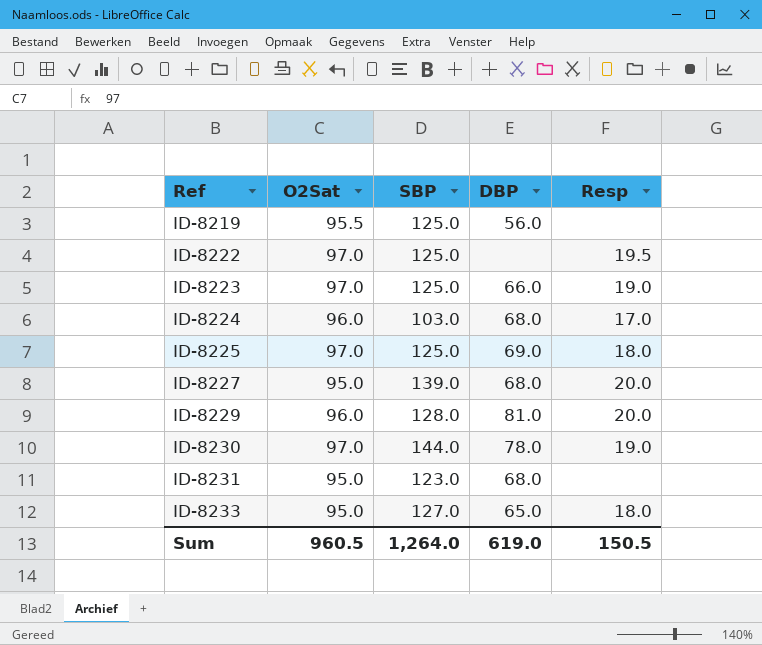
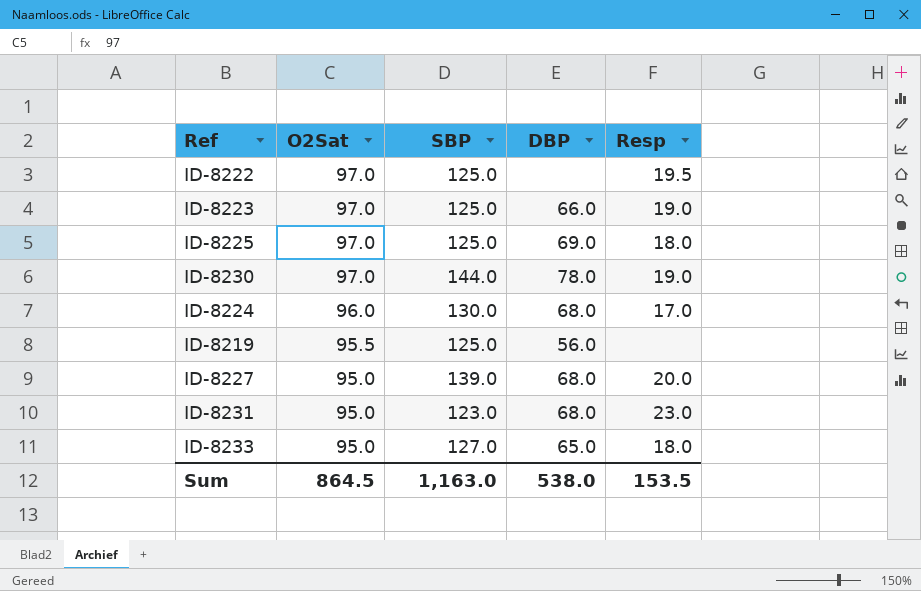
row order: Ref ascending -> O2Sat descending
row ID-8229: 96.0 | 128.0 | 81.0 | 20.0 -> none
ID-8224 | SBP: 103.0 -> 130.0
ID-8231 | Resp: none -> 23.0
Sum | O2Sat: 960.5 -> 864.5
Sum | SBP: 1,264.0 -> 1,163.0
Sum | DBP: 619.0 -> 538.0
Sum | Resp: 150.5 -> 153.5

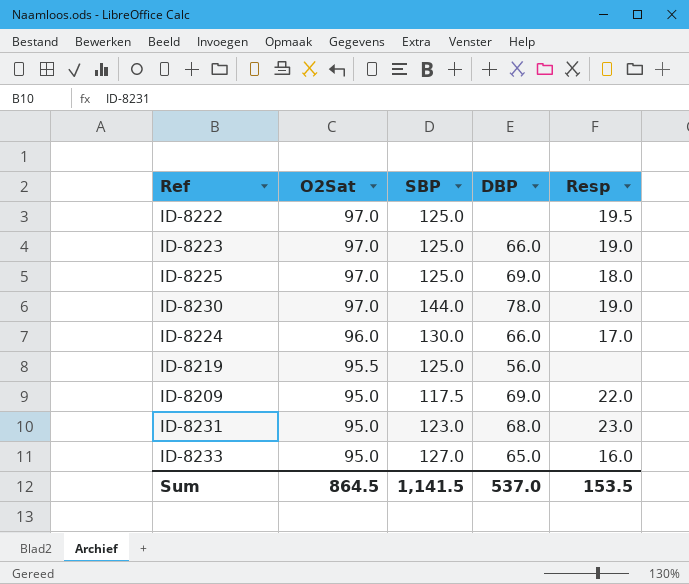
row ID-8227: 95.0 | 139.0 | 68.0 | 20.0 -> none
ID-8224 | DBP: 68.0 -> 66.0
row ID-8209: none -> 95.0 | 117.5 | 69.0 | 22.0
ID-8233 | Resp: 18.0 -> 16.0
Sum | SBP: 1,163.0 -> 1,141.5
Sum | DBP: 538.0 -> 537.0

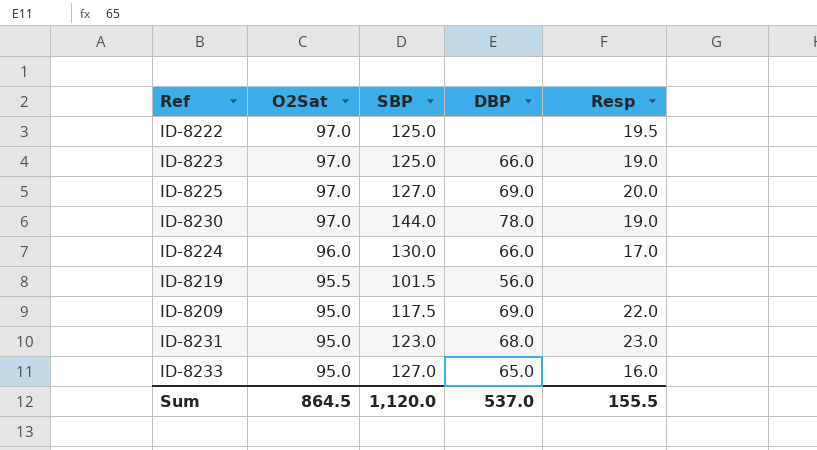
ID-8225 | SBP: 125.0 -> 127.0
ID-8225 | Resp: 18.0 -> 20.0
ID-8219 | SBP: 125.0 -> 101.5
Sum | SBP: 1,141.5 -> 1,120.0
Sum | Resp: 153.5 -> 155.5

